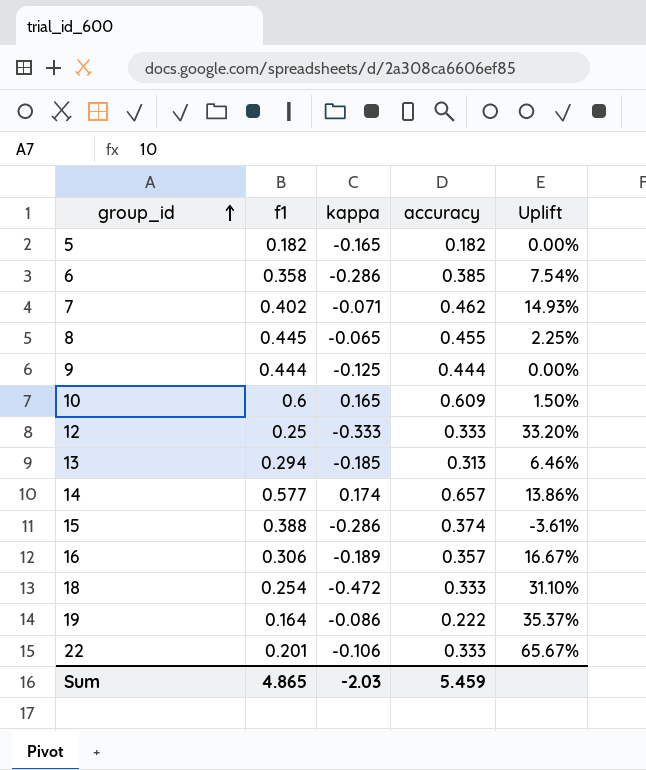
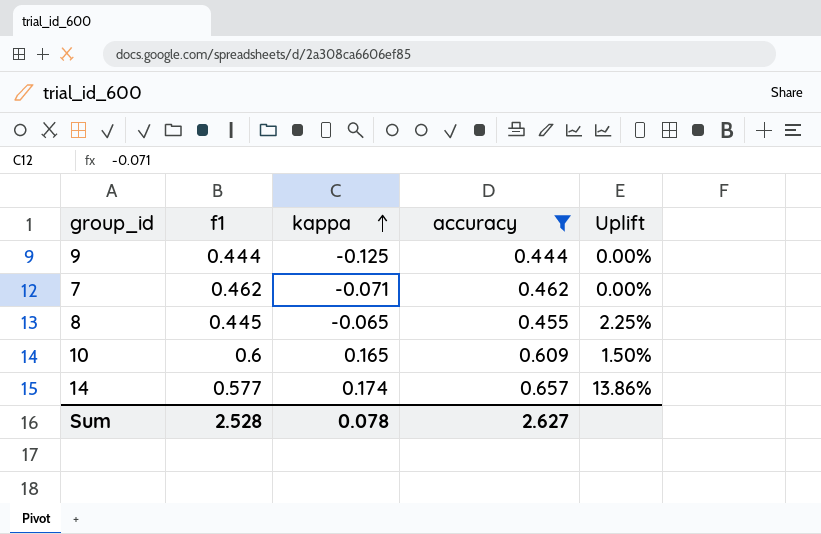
filter: none -> accuracy >= 0.444
row order: group_id ascending -> kappa ascending
7 | f1: 0.402 -> 0.462
7 | Uplift: 14.93% -> 0.00%
Sum | f1: 4.865 -> 2.528
Sum | kappa: -2.03 -> 0.078
Sum | accuracy: 5.459 -> 2.627

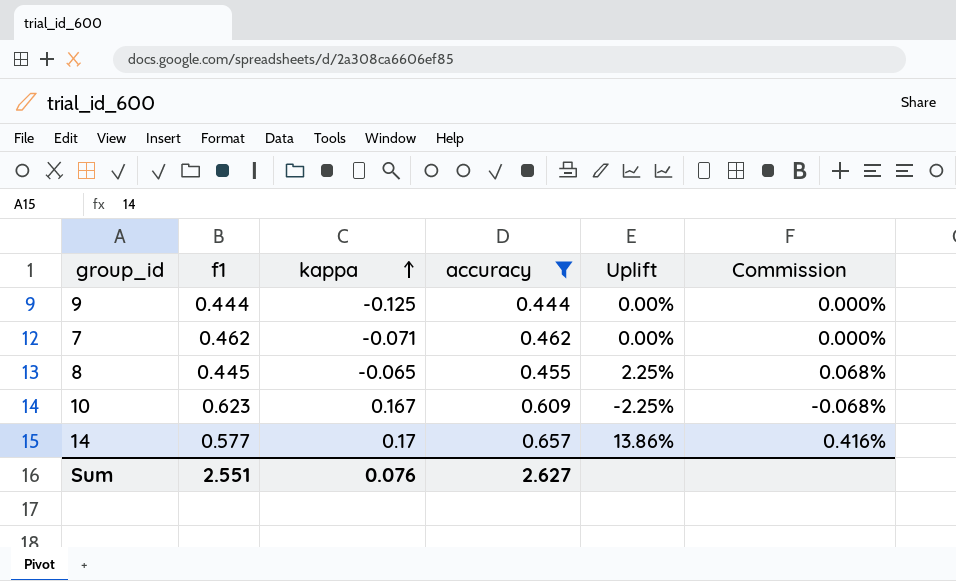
column Commission | formula: none -> [Uplift] * 0.03
10 | f1: 0.6 -> 0.623
10 | kappa: 0.165 -> 0.167
10 | Uplift: 1.50% -> -2.25%
14 | kappa: 0.174 -> 0.17
Sum | f1: 2.528 -> 2.551
Sum | kappa: 0.078 -> 0.076

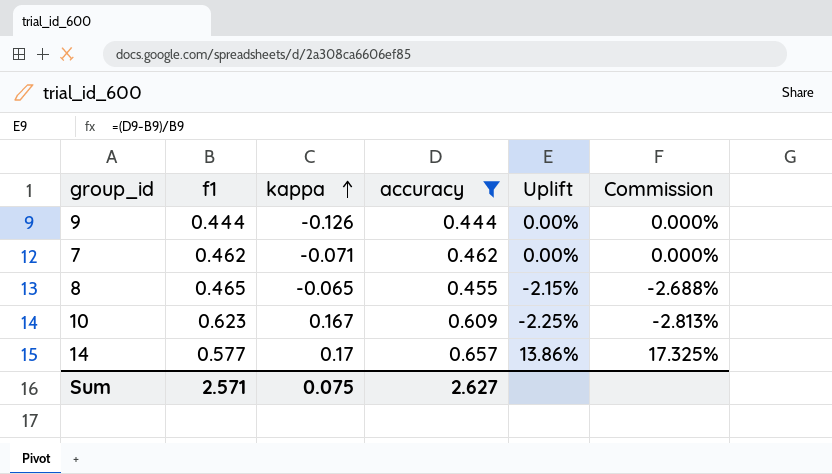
column Commission | formula: [Uplift] * 0.03 -> [Uplift] * 1.25
9 | kappa: -0.125 -> -0.126
8 | f1: 0.445 -> 0.465
8 | Uplift: 2.25% -> -2.15%
Sum | f1: 2.551 -> 2.571
Sum | kappa: 0.076 -> 0.075

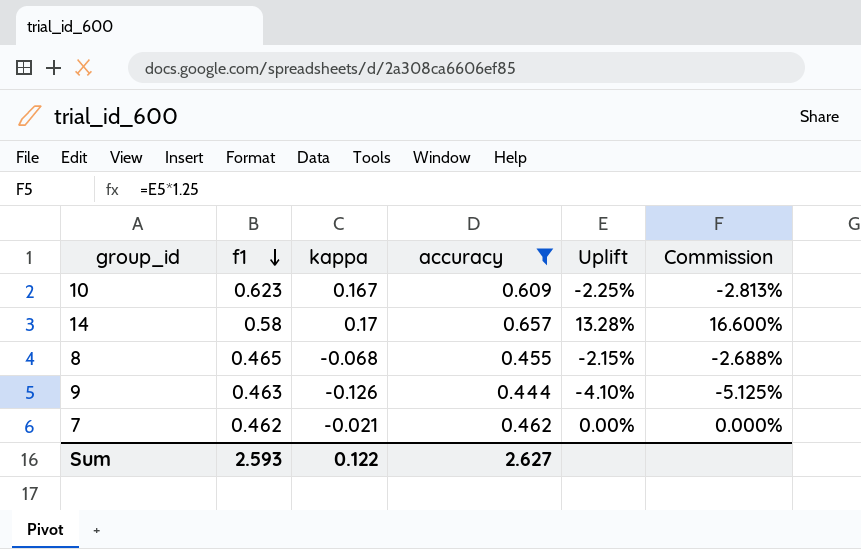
row order: kappa ascending -> f1 descending
14 | f1: 0.577 -> 0.58
14 | Uplift: 13.86% -> 13.28%
14 | Commission: 17.325% -> 16.600%
8 | kappa: -0.065 -> -0.068
9 | f1: 0.444 -> 0.463
9 | Uplift: 0.00% -> -4.10%
9 | Commission: 0.000% -> -5.125%
7 | kappa: -0.071 -> -0.021
Sum | f1: 2.571 -> 2.593
Sum | kappa: 0.075 -> 0.122

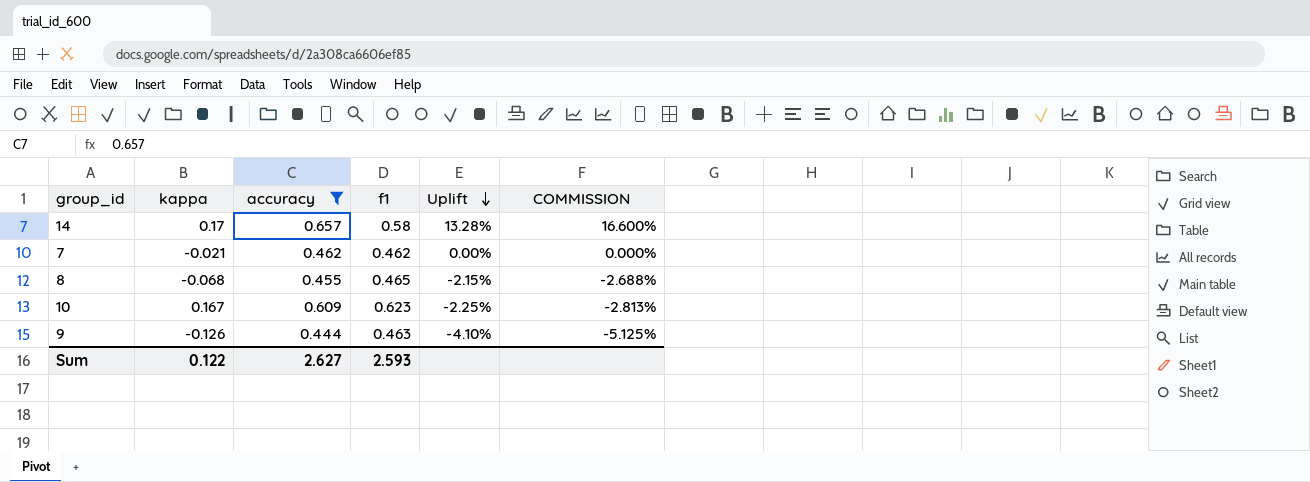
row order: f1 descending -> Uplift descending
column f1 | position: 2 -> 4
column name: Commission -> COMMISSION

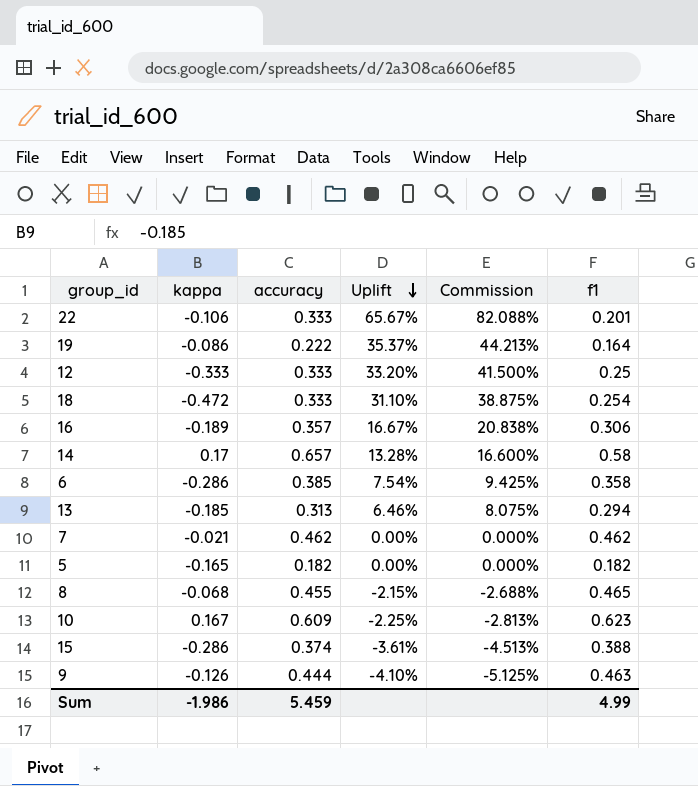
filter: accuracy >= 0.444 -> none
column name: COMMISSION -> Commission
column f1 | position: 4 -> 6
Sum | kappa: 0.122 -> -1.986
Sum | accuracy: 2.627 -> 5.459
Sum | f1: 2.593 -> 4.99

